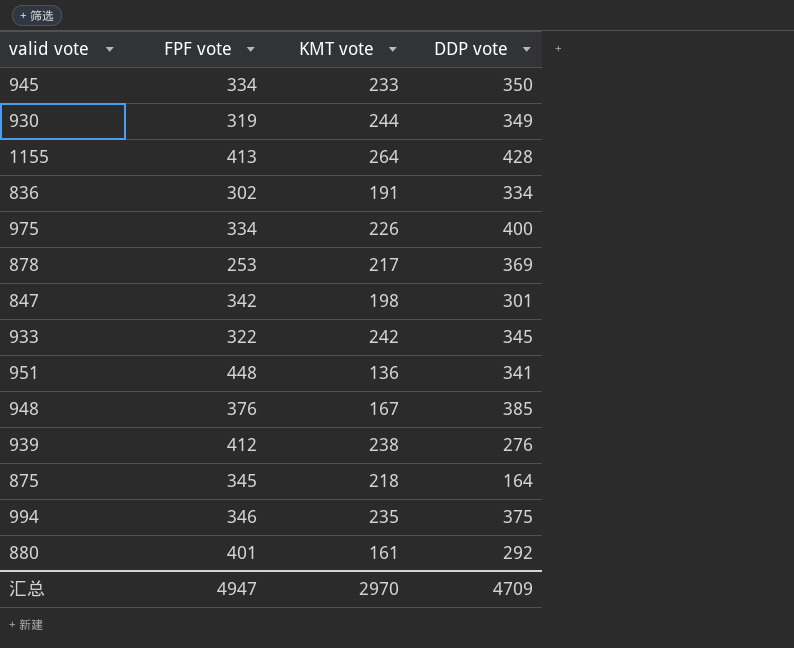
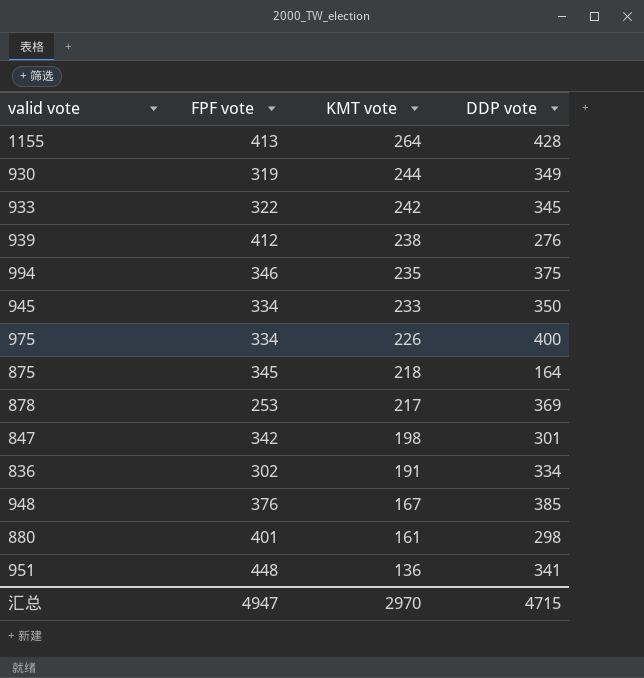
row order: none -> KMT vote descending
880 | DDP vote: 292 -> 298
汇总 | DDP vote: 4709 -> 4715

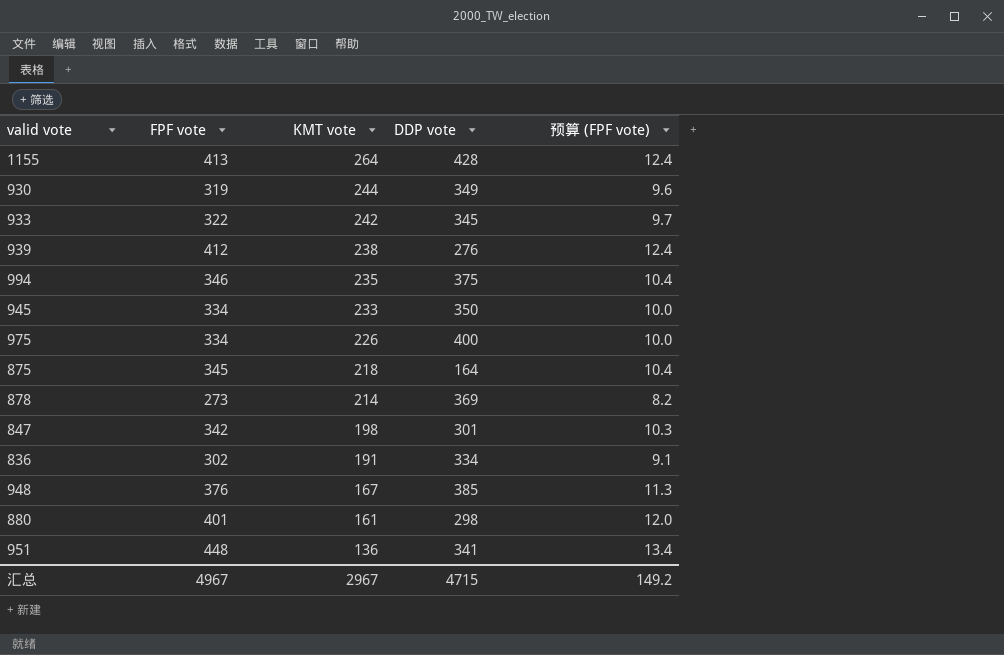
column 预算 (FPF vote) | formula: none -> [FPF vote] * 0.03
878 | FPF vote: 253 -> 273
878 | KMT vote: 217 -> 214
汇总 | FPF vote: 4947 -> 4967
汇总 | KMT vote: 2970 -> 2967

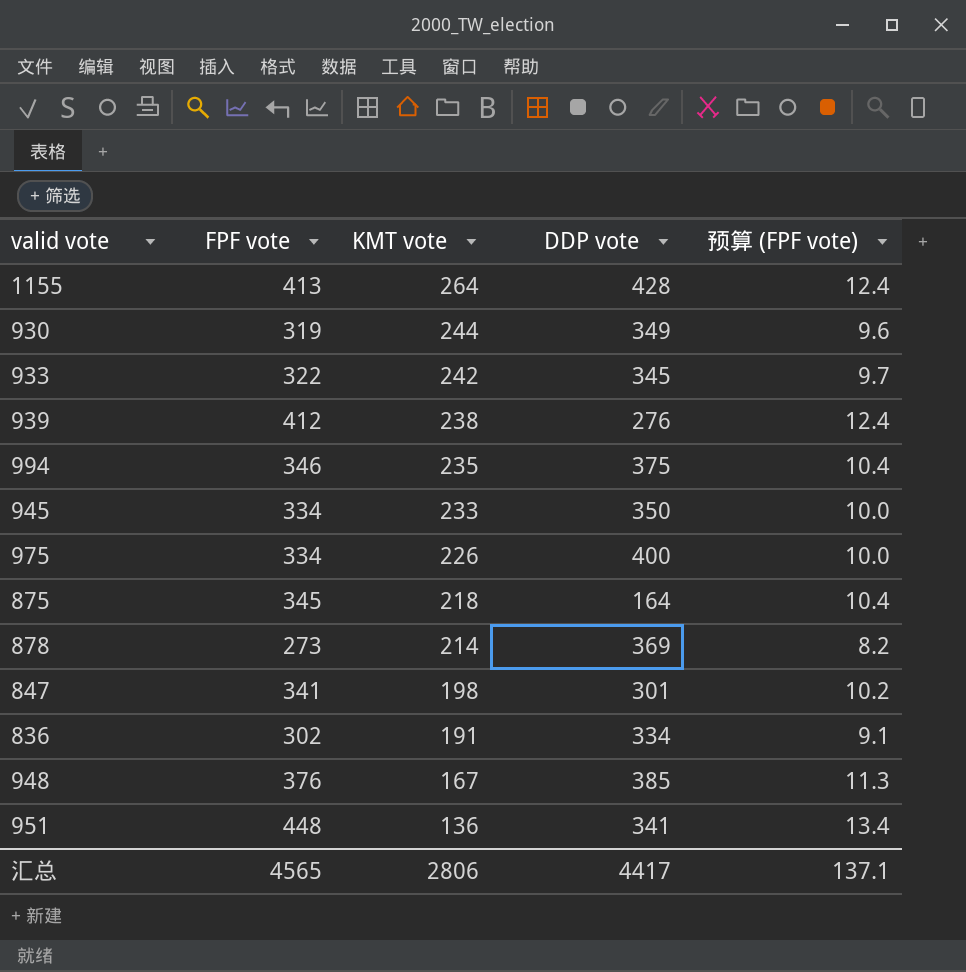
row 880: 401 | 161 | 298 | 12.0 -> none
847 | FPF vote: 342 -> 341
847 | 预算 (FPF vote): 10.3 -> 10.2
汇总 | FPF vote: 4967 -> 4565
汇总 | KMT vote: 2967 -> 2806
汇总 | DDP vote: 4715 -> 4417
汇总 | 预算 (FPF vote): 149.2 -> 137.1

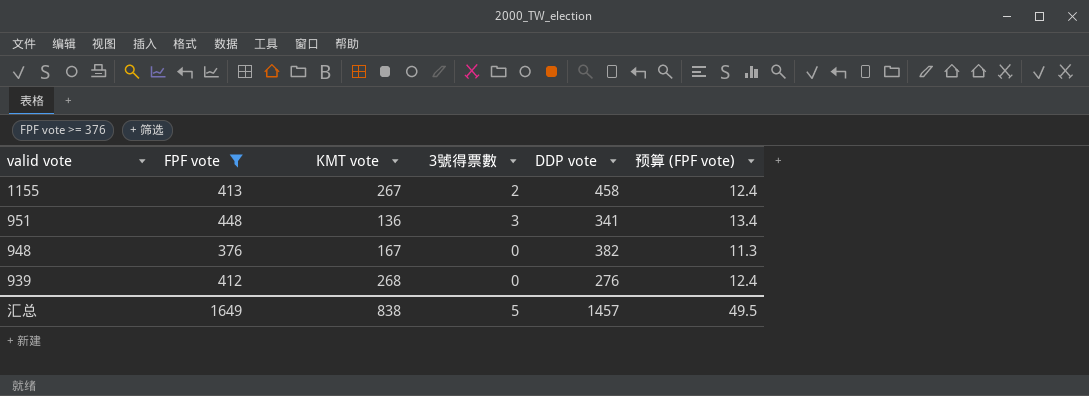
filter: none -> FPF vote >= 376
row order: KMT vote descending -> valid vote descending
column 3號得票數 | position: none -> 4
1155 | KMT vote: 264 -> 267
1155 | DDP vote: 428 -> 458
948 | DDP vote: 385 -> 382
939 | KMT vote: 238 -> 268
汇总 | FPF vote: 4565 -> 1649
汇总 | KMT vote: 2806 -> 838
汇总 | DDP vote: 4417 -> 1457
汇总 | 预算 (FPF vote): 137.1 -> 49.5

